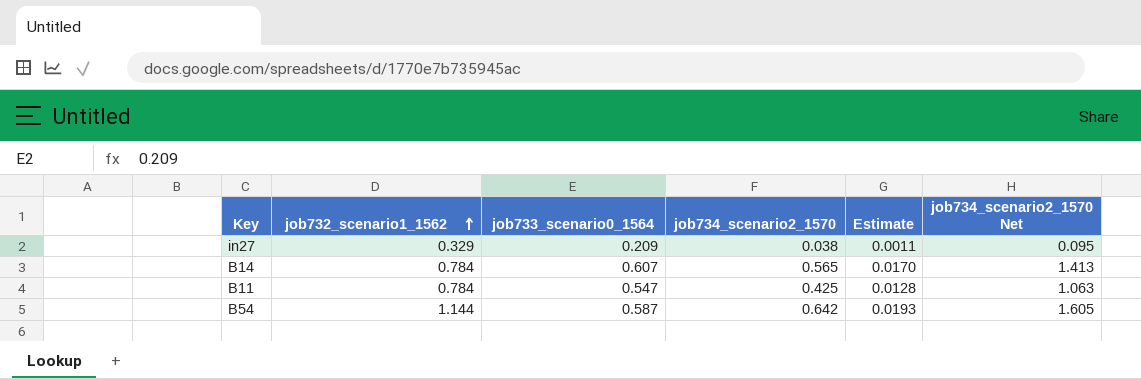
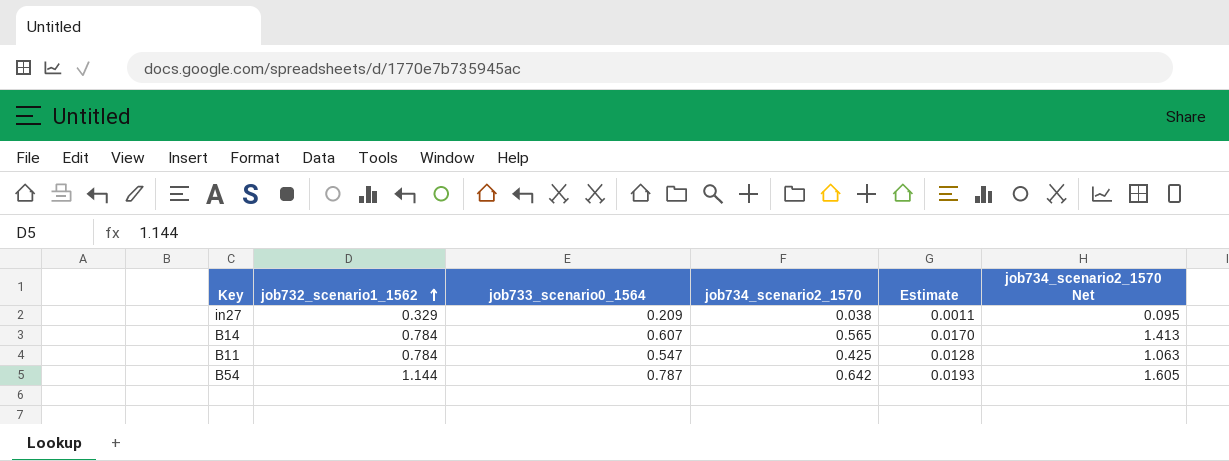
B54 | job733_scenario0_1564: 0.587 -> 0.787

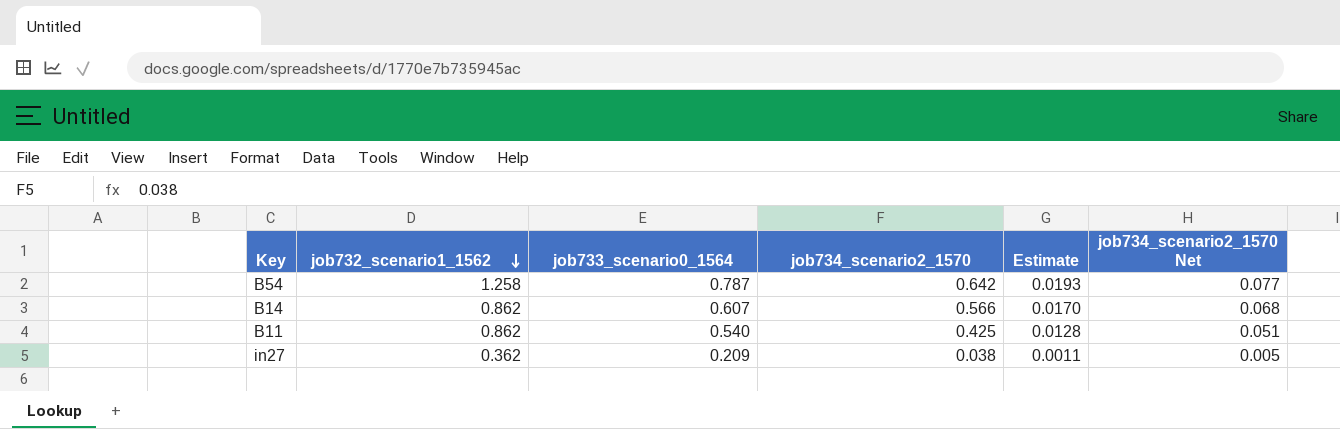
row order: job732_scenario1_1562 ascending -> job732_scenario1_1562 descending
column job734_scenario2_1570 Net | formula: [job734_scenario2_1570] * 2.5 -> [job734_scenario2_1570] * 0.12
B54 | job732_scenario1_1562: 1.144 -> 1.258
B14 | job732_scenario1_1562: 0.784 -> 0.862
B14 | job734_scenario2_1570: 0.565 -> 0.566
B11 | job732_scenario1_1562: 0.784 -> 0.862
B11 | job733_scenario0_1564: 0.547 -> 0.540
in27 | job732_scenario1_1562: 0.329 -> 0.362

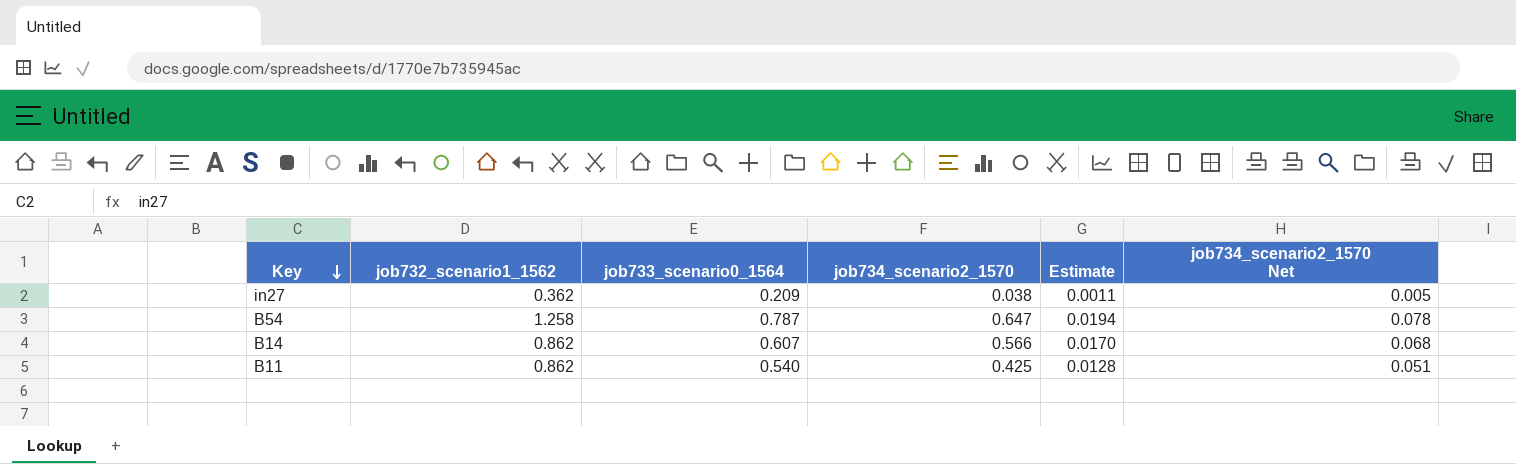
row order: job732_scenario1_1562 descending -> Key descending
B54 | job734_scenario2_1570: 0.642 -> 0.647
B54 | Estimate: 0.0193 -> 0.0194
B54 | job734_scenario2_1570 Net: 0.077 -> 0.078

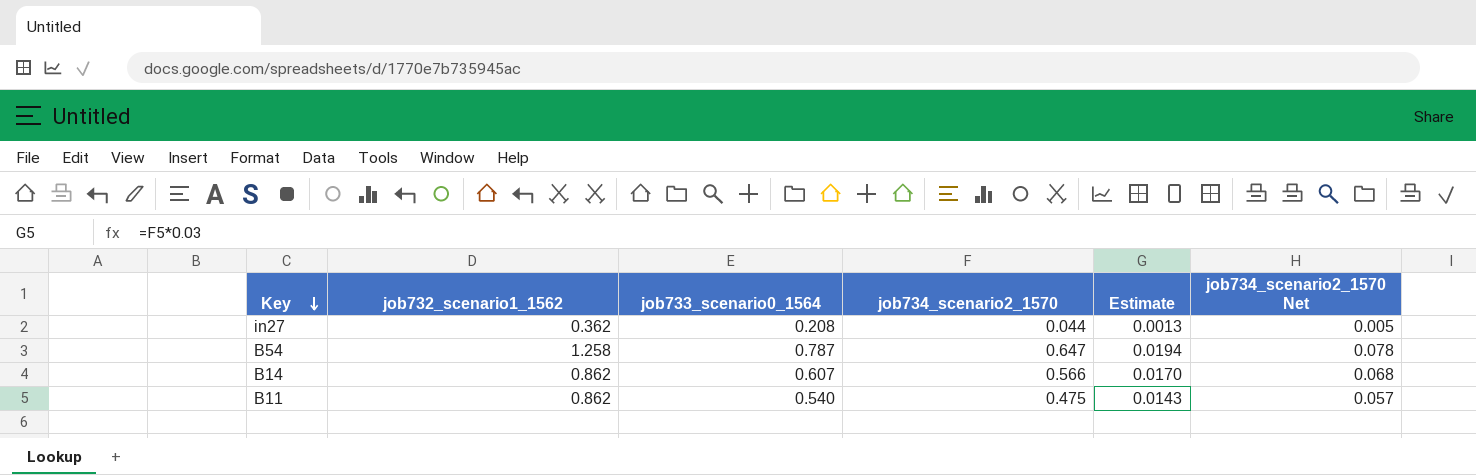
in27 | job733_scenario0_1564: 0.209 -> 0.208
in27 | job734_scenario2_1570: 0.038 -> 0.044
in27 | Estimate: 0.0011 -> 0.0013
B11 | job734_scenario2_1570: 0.425 -> 0.475
B11 | Estimate: 0.0128 -> 0.0143
B11 | job734_scenario2_1570 Net: 0.051 -> 0.057

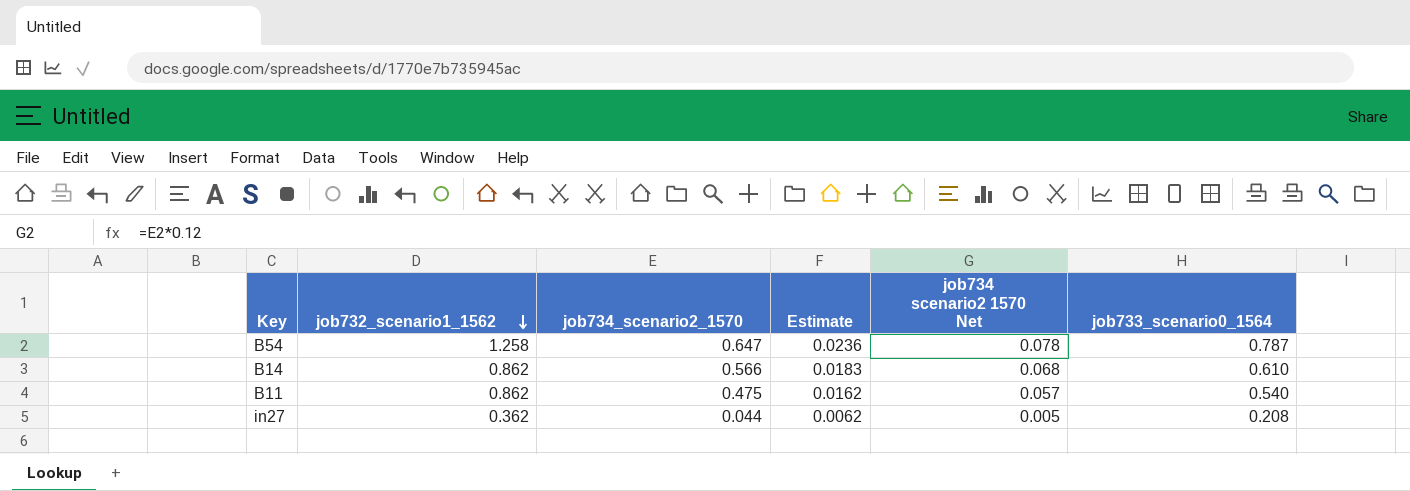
row order: Key descending -> job732_scenario1_1562 descending
column Estimate | formula: [job734_scenario2_1570] * 0.03 -> [job733_scenario0_1564] * 0.03
column name: job734_scenario2_1570 Net -> job734 scenario2 1570 Net
column job733_scenario0_1564 | position: 3 -> 6
B14 | job733_scenario0_1564: 0.607 -> 0.610

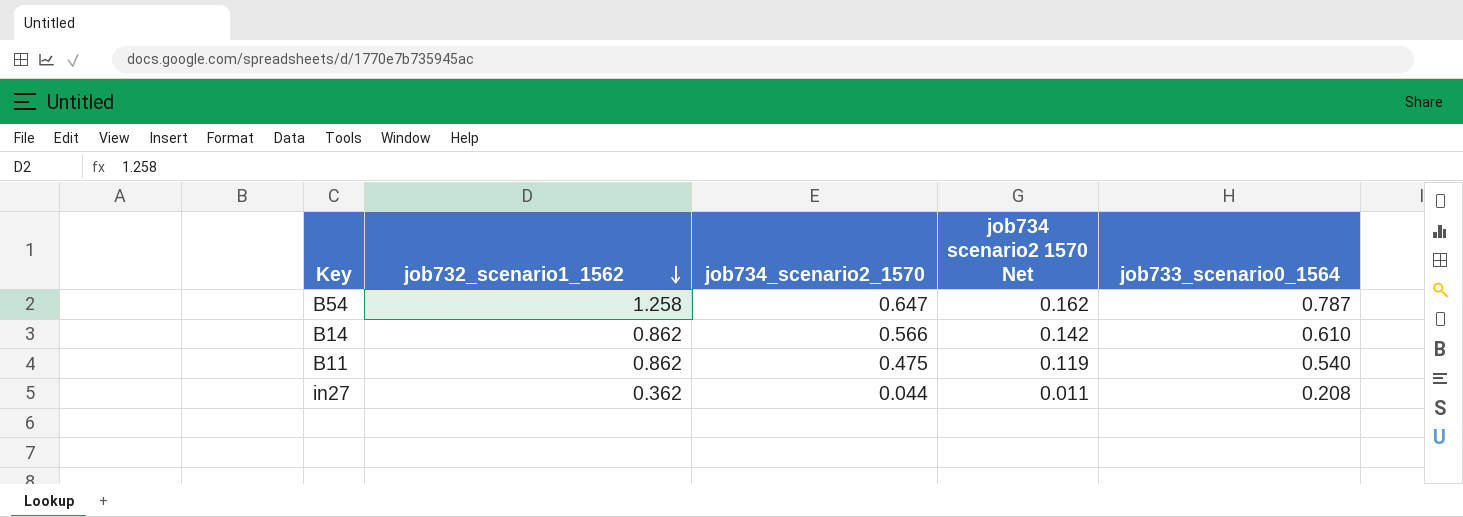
column Estimate | formula: [job733_scenario0_1564] * 0.03 -> none
column job734 scenario2 1570 Net | formula: [job734_scenario2_1570] * 0.12 -> [job734_scenario2_1570] * 0.25

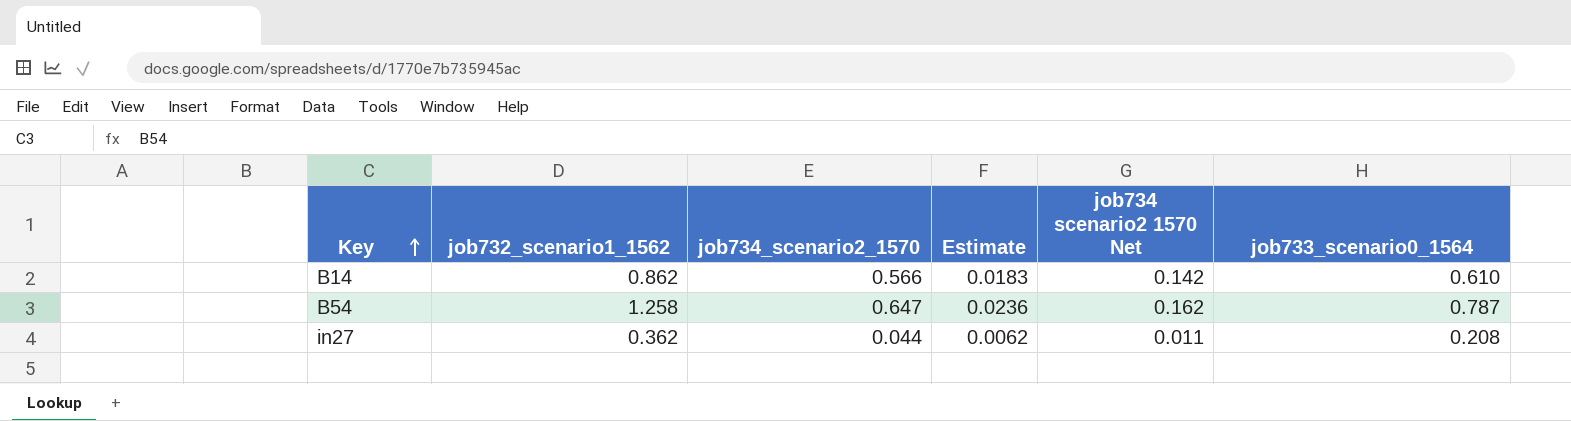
row order: job732_scenario1_1562 descending -> Key ascending
column Estimate | formula: none -> [job733_scenario0_1564] * 0.03
row B11: 0.862 | 0.475 | 0.119 | 0.540 -> none

